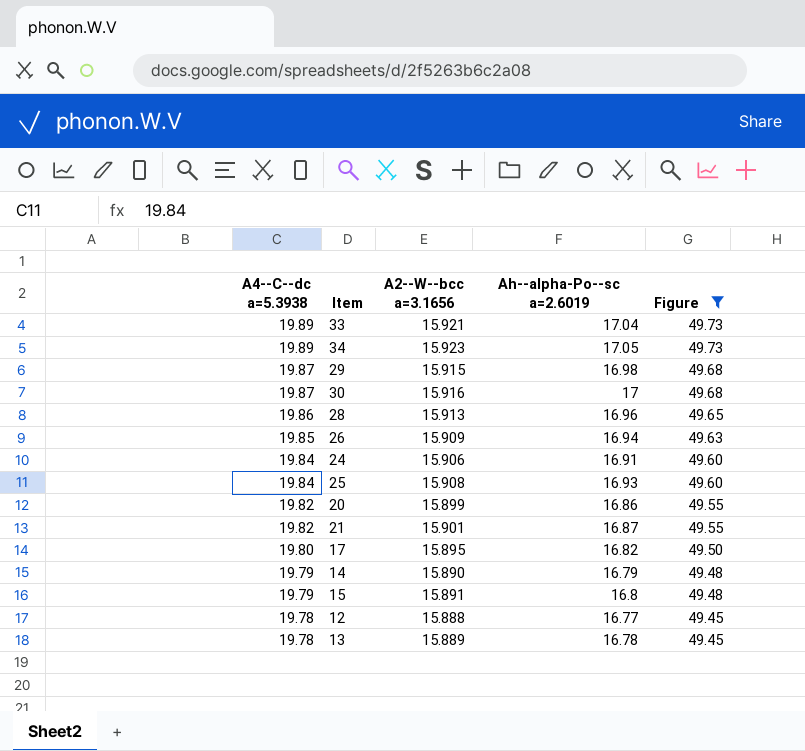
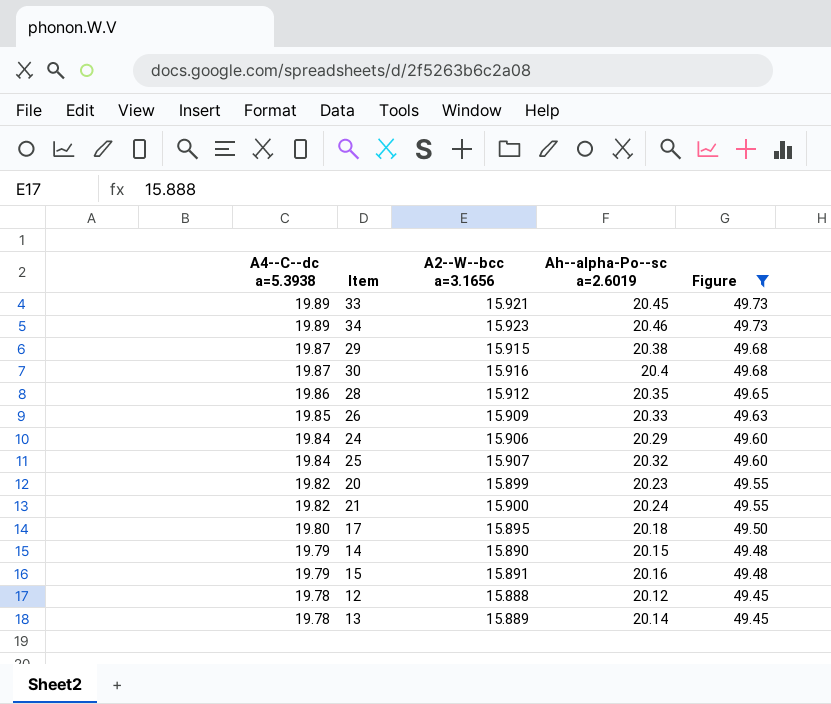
33 | Ah--alpha-Po--sc a=2.6019: 17.04 -> 20.45
34 | Ah--alpha-Po--sc a=2.6019: 17.05 -> 20.46
29 | Ah--alpha-Po--sc a=2.6019: 16.98 -> 20.38
30 | Ah--alpha-Po--sc a=2.6019: 17 -> 20.4
28 | A2--W--bcc a=3.1656: 15.913 -> 15.912
28 | Ah--alpha-Po--sc a=2.6019: 16.96 -> 20.35
26 | Ah--alpha-Po--sc a=2.6019: 16.94 -> 20.33
24 | Ah--alpha-Po--sc a=2.6019: 16.91 -> 20.29
25 | A2--W--bcc a=3.1656: 15.908 -> 15.907
25 | Ah--alpha-Po--sc a=2.6019: 16.93 -> 20.32
20 | Ah--alpha-Po--sc a=2.6019: 16.86 -> 20.23
21 | A2--W--bcc a=3.1656: 15.901 -> 15.900
21 | Ah--alpha-Po--sc a=2.6019: 16.87 -> 20.24
17 | Ah--alpha-Po--sc a=2.6019: 16.82 -> 20.18
14 | Ah--alpha-Po--sc a=2.6019: 16.79 -> 20.15
15 | Ah--alpha-Po--sc a=2.6019: 16.8 -> 20.16
12 | Ah--alpha-Po--sc a=2.6019: 16.77 -> 20.12
13 | Ah--alpha-Po--sc a=2.6019: 16.78 -> 20.14

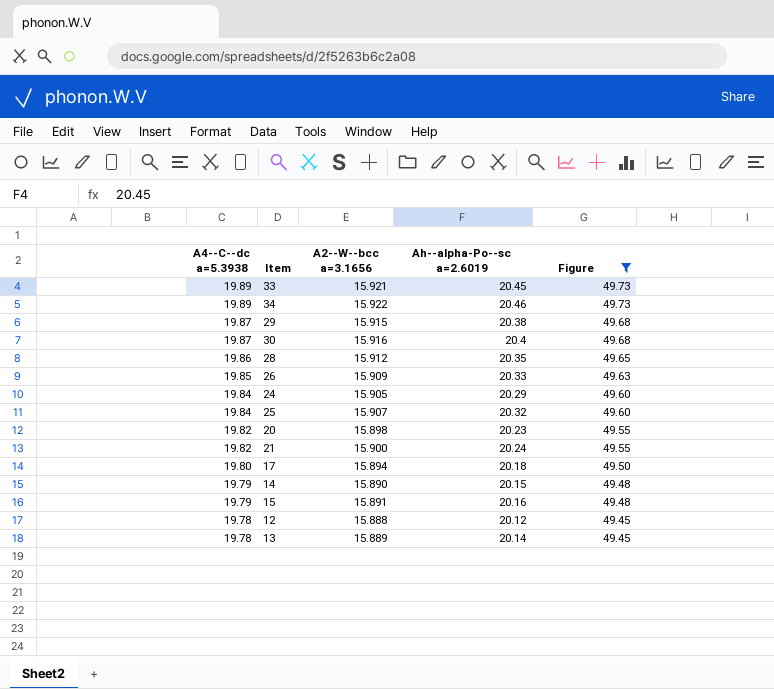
34 | A2--W--bcc a=3.1656: 15.923 -> 15.922
24 | A2--W--bcc a=3.1656: 15.906 -> 15.905
20 | A2--W--bcc a=3.1656: 15.899 -> 15.898
17 | A2--W--bcc a=3.1656: 15.895 -> 15.894

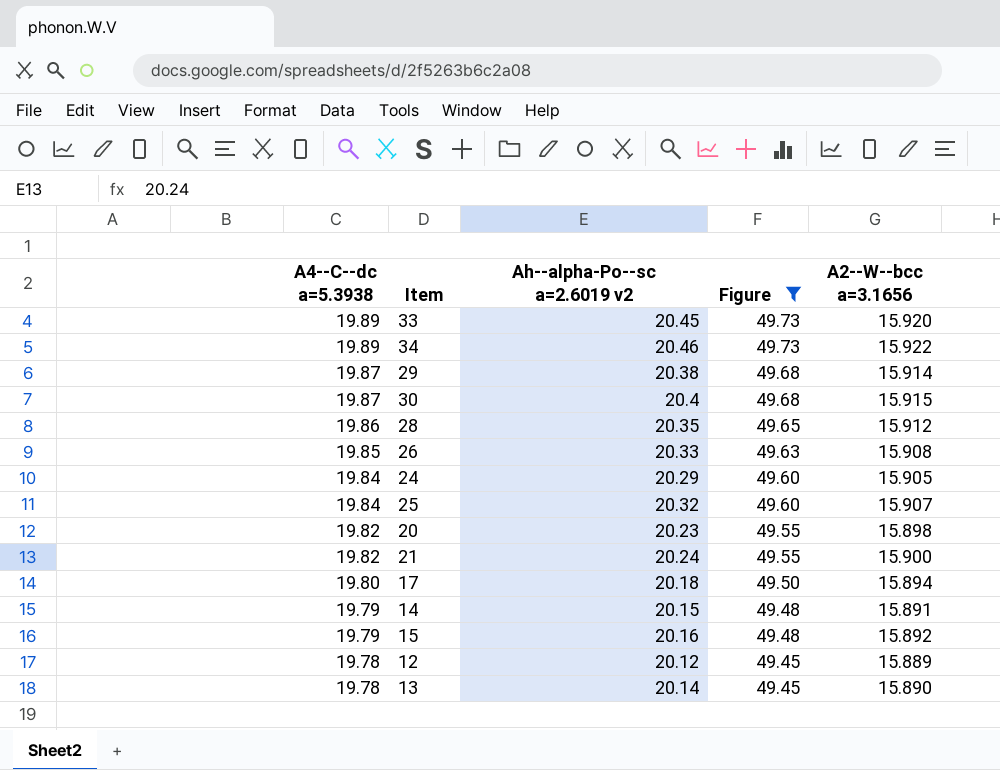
column name: Ah--alpha-Po--sc a=2.6019 -> Ah--alpha-Po--sc a=2.6019 v2
column A2--W--bcc a=3.1656 | position: 3 -> 5
33 | A2--W--bcc a=3.1656: 15.921 -> 15.920
29 | A2--W--bcc a=3.1656: 15.915 -> 15.914
30 | A2--W--bcc a=3.1656: 15.916 -> 15.915
26 | A2--W--bcc a=3.1656: 15.909 -> 15.908
14 | A2--W--bcc a=3.1656: 15.890 -> 15.891
15 | A2--W--bcc a=3.1656: 15.891 -> 15.892
12 | A2--W--bcc a=3.1656: 15.888 -> 15.889
13 | A2--W--bcc a=3.1656: 15.889 -> 15.890

